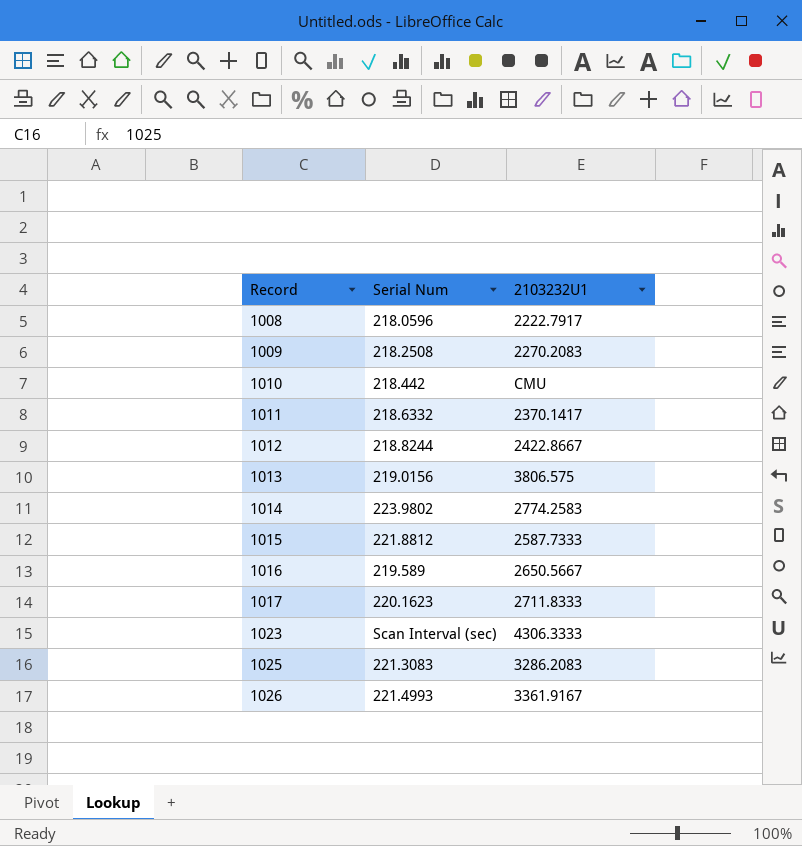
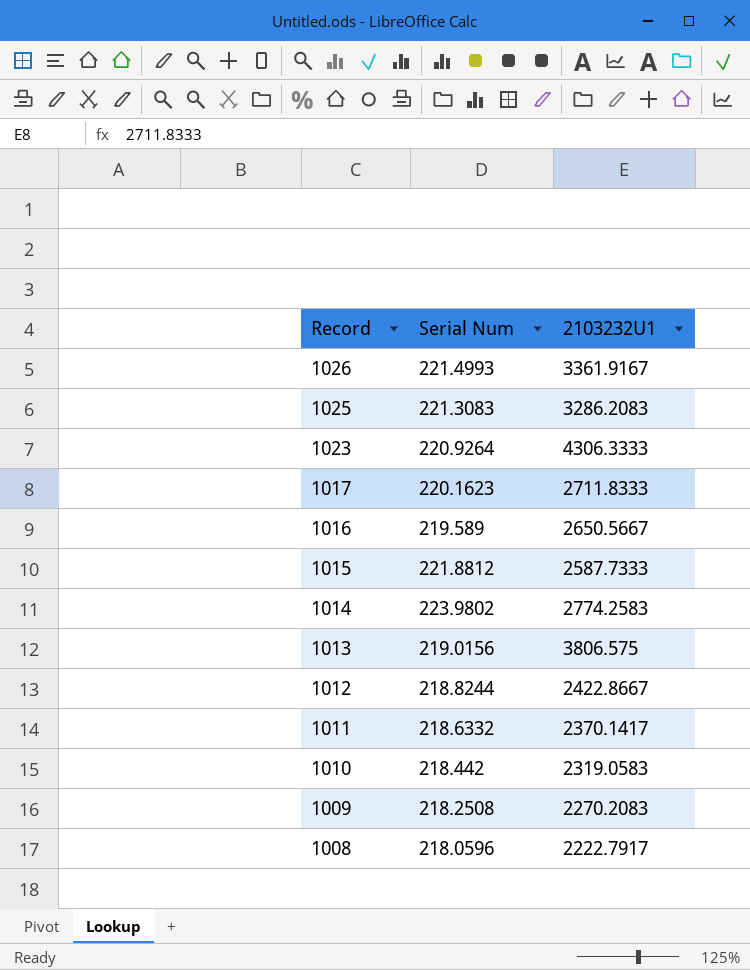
row order: Record ascending -> Record descending
1023 | Serial Num: Scan Interval (sec) -> 220.9264
1010 | 2103232U1: CMU -> 2319.0583

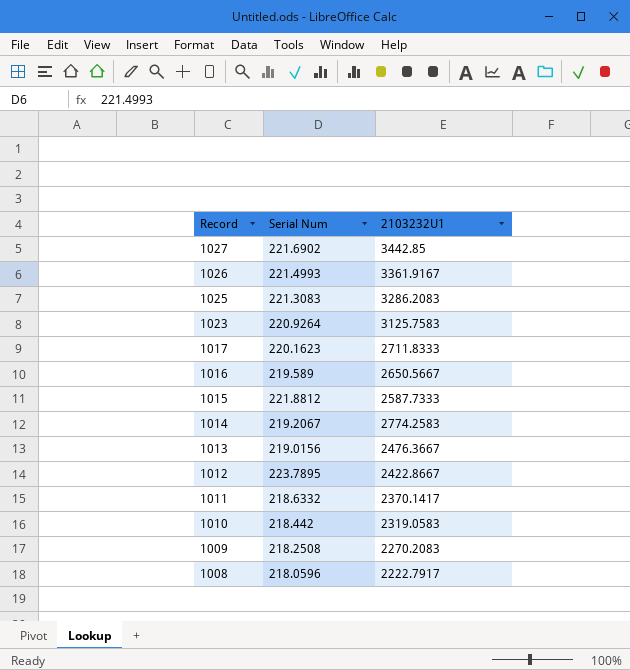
row 1027: none -> 221.6902 | 3442.85
1023 | 2103232U1: 4306.3333 -> 3125.7583
1014 | Serial Num: 223.9802 -> 219.2067
1013 | 2103232U1: 3806.575 -> 2476.3667
1012 | Serial Num: 218.8244 -> 223.7895

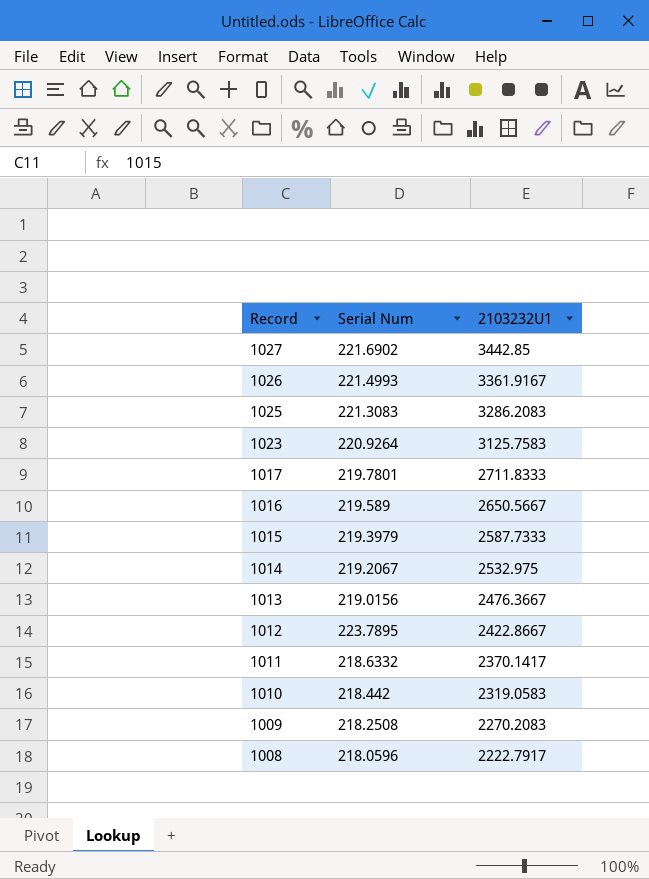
1017 | Serial Num: 220.1623 -> 219.7801
1015 | Serial Num: 221.8812 -> 219.3979
1014 | 2103232U1: 2774.2583 -> 2532.975

